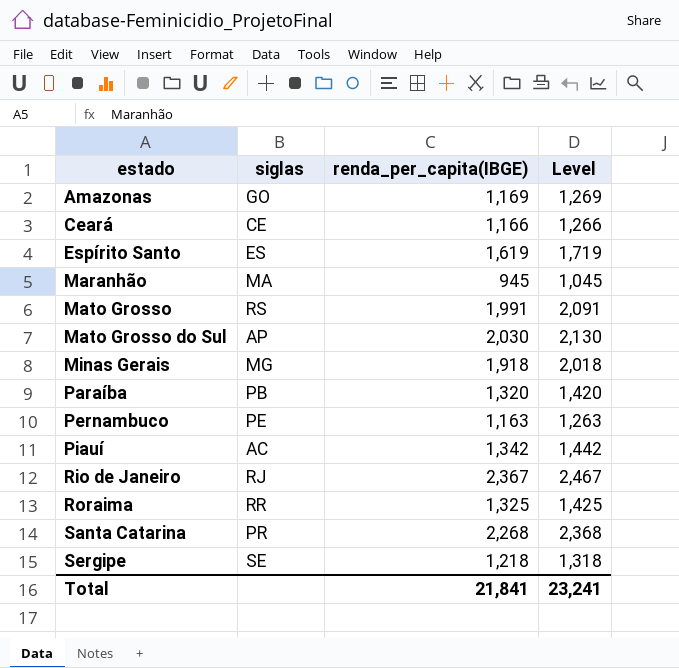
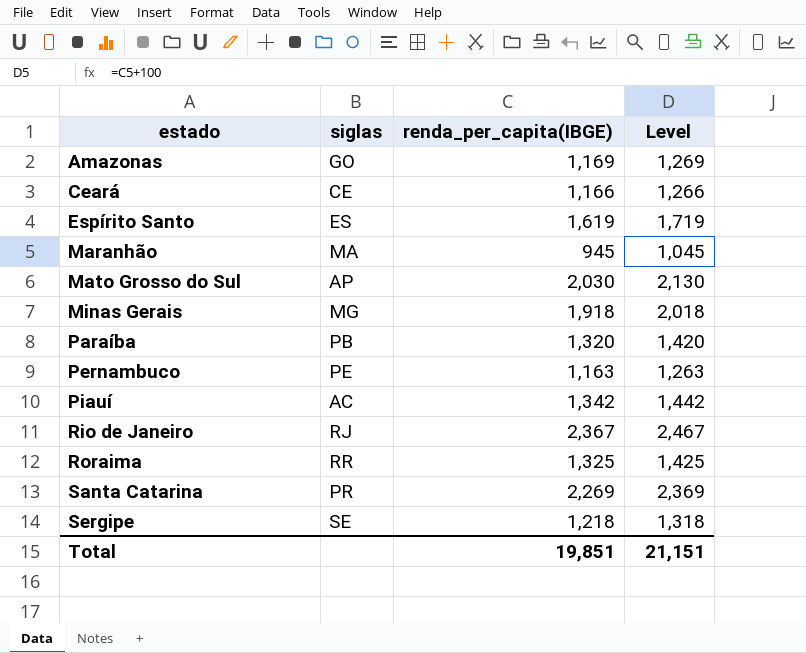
row Mato Grosso: RS | 1,991 | 2,091 -> none
Santa Catarina | renda_per_capita(IBGE): 2,268 -> 2,269
Santa Catarina | Level: 2,368 -> 2,369
Total | renda_per_capita(IBGE): 21,841 -> 19,851
Total | Level: 23,241 -> 21,151

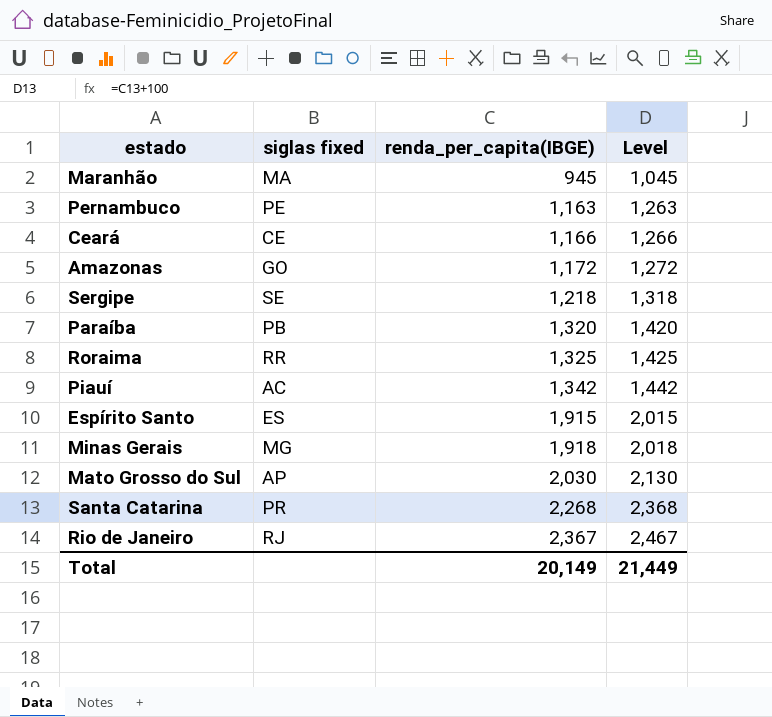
row order: estado ascending -> renda_per_capita(IBGE) ascending
column name: siglas -> siglas fixed
Amazonas | renda_per_capita(IBGE): 1,169 -> 1,172
Amazonas | Level: 1,269 -> 1,272
Espírito Santo | renda_per_capita(IBGE): 1,619 -> 1,915
Espírito Santo | Level: 1,719 -> 2,015
Santa Catarina | renda_per_capita(IBGE): 2,269 -> 2,268
Santa Catarina | Level: 2,369 -> 2,368
Total | renda_per_capita(IBGE): 19,851 -> 20,149
Total | Level: 21,151 -> 21,449

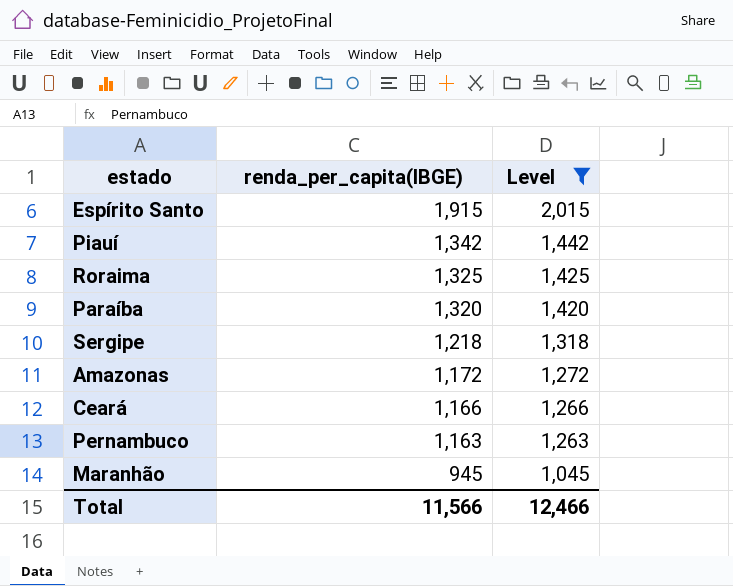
filter: none -> Level <= 2,015
row order: renda_per_capita(IBGE) ascending -> renda_per_capita(IBGE) descending
column siglas fixed | position: 2 -> none
Total | renda_per_capita(IBGE): 20,149 -> 11,566
Total | Level: 21,449 -> 12,466

